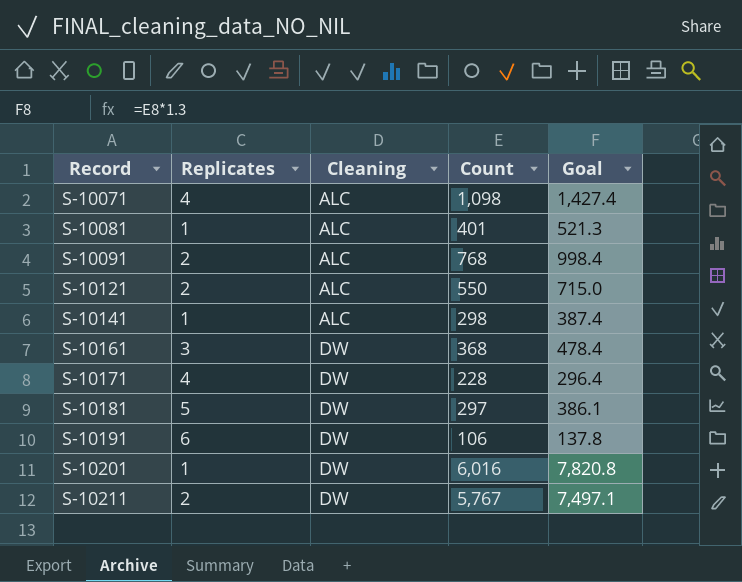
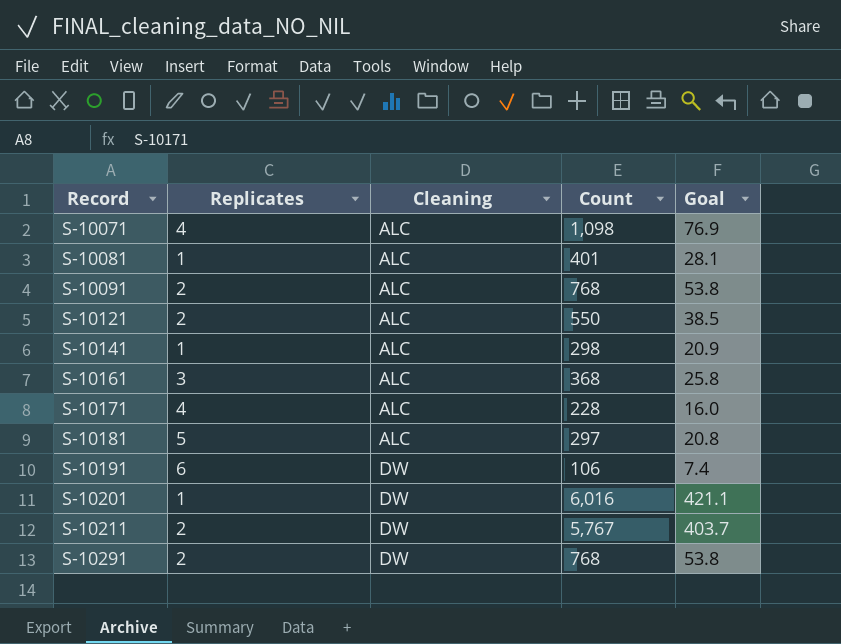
column Goal | formula: [Count] * 1.3 -> [Count] * 0.07
S-10161 | Cleaning: DW -> ALC
S-10171 | Cleaning: DW -> ALC
S-10181 | Cleaning: DW -> ALC
row S-10291: none -> 2 | DW | 768 | 53.8

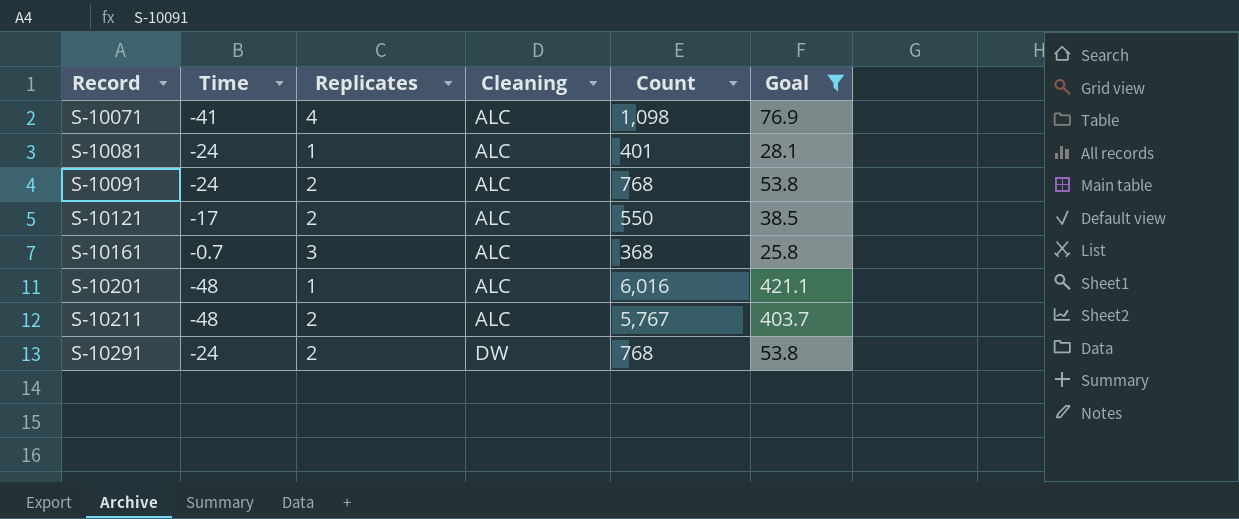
filter: none -> Goal >= 25.8
column Time | position: none -> 2
S-10201 | Cleaning: DW -> ALC
S-10211 | Cleaning: DW -> ALC

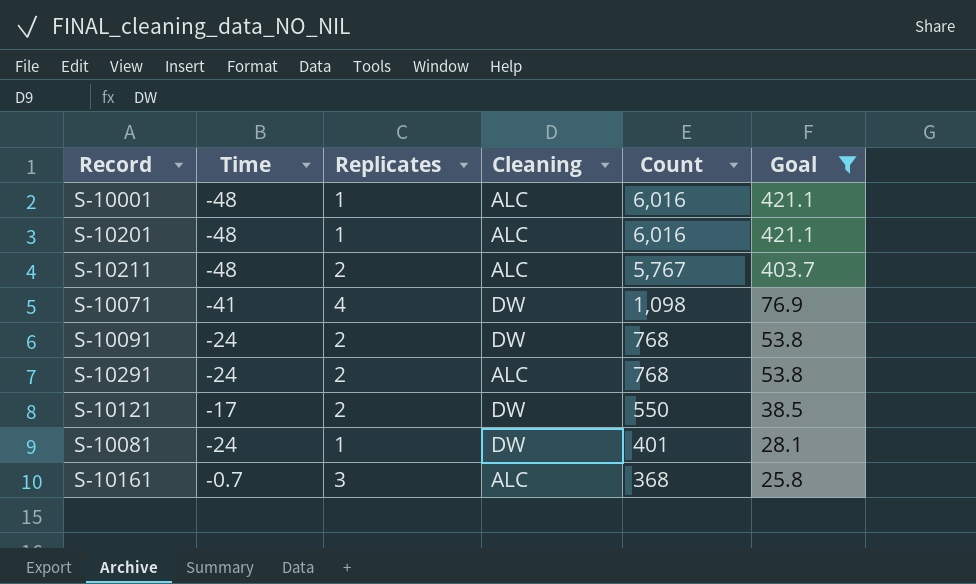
row order: Record ascending -> Count descending
row S-10001: none -> -48 | 1 | ALC | 6,016 | 421.1
S-10071 | Cleaning: ALC -> DW
S-10091 | Cleaning: ALC -> DW
S-10291 | Cleaning: DW -> ALC
S-10121 | Cleaning: ALC -> DW
S-10081 | Cleaning: ALC -> DW

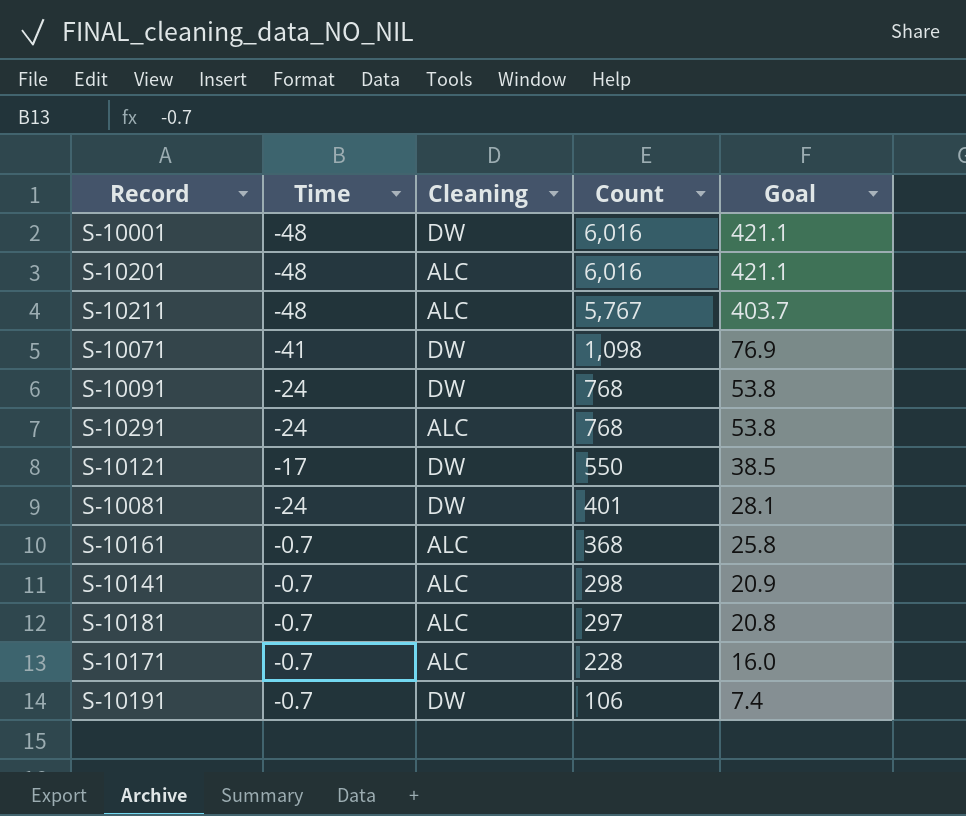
filter: Goal >= 25.8 -> none
column Replicates | position: 3 -> none
S-10001 | Cleaning: ALC -> DW

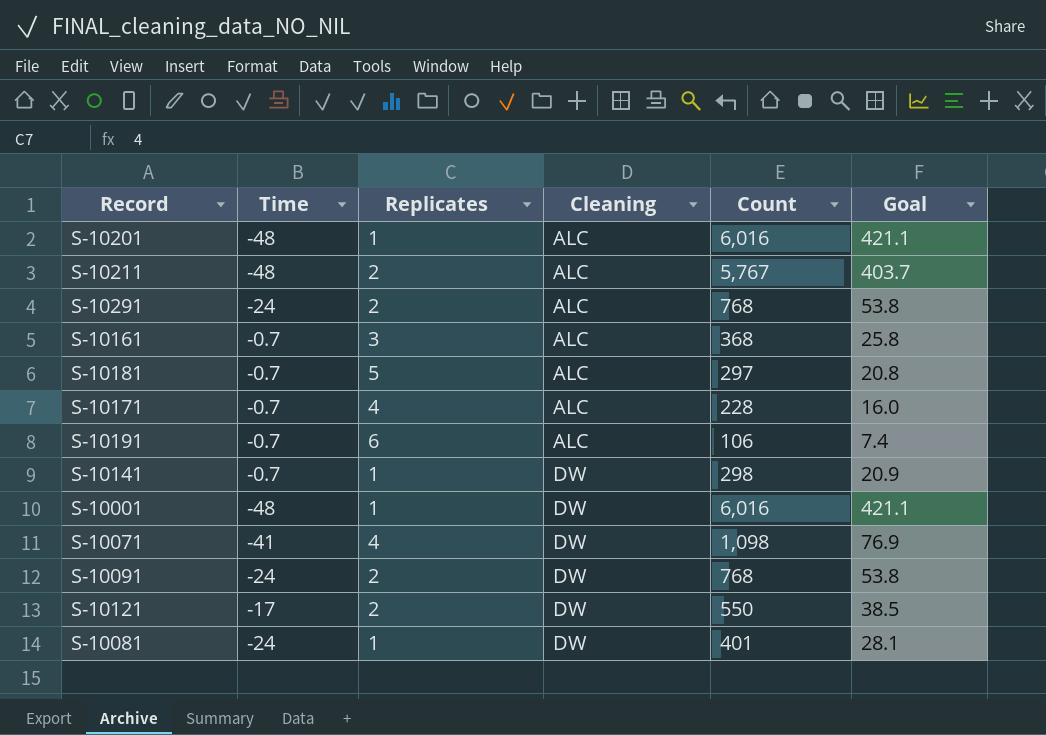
row order: Count descending -> Cleaning ascending
column Replicates | position: none -> 3
S-10191 | Cleaning: DW -> ALC
S-10141 | Cleaning: ALC -> DW

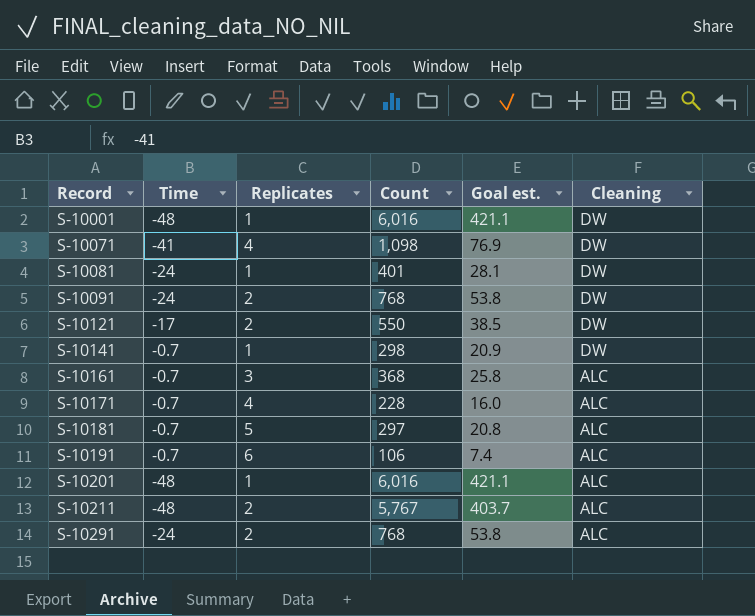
row order: Cleaning ascending -> Record ascending
column name: Goal -> Goal est.
column Cleaning | position: 4 -> 6

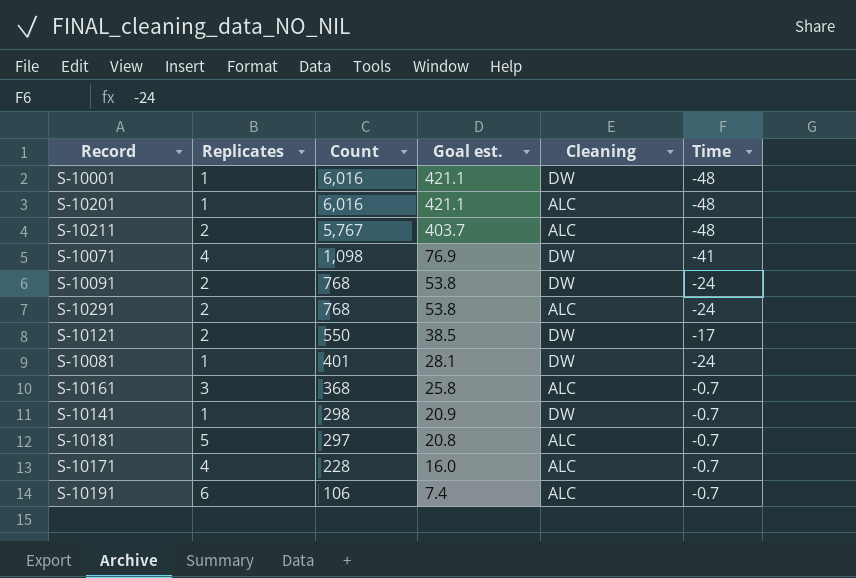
row order: Record ascending -> Count descending
column Time | position: 2 -> 6

